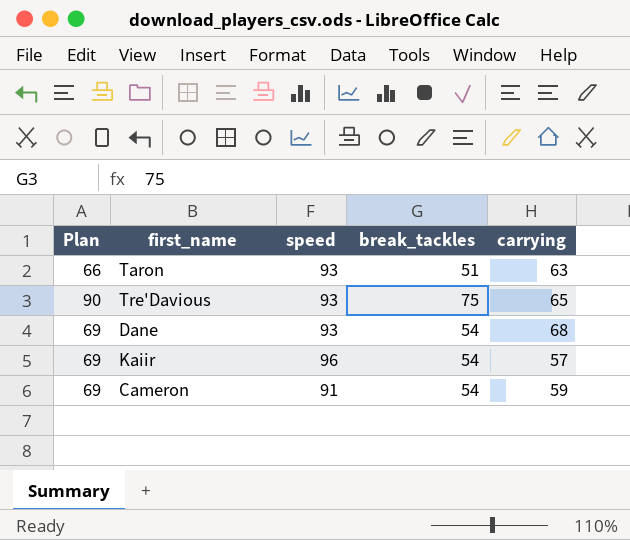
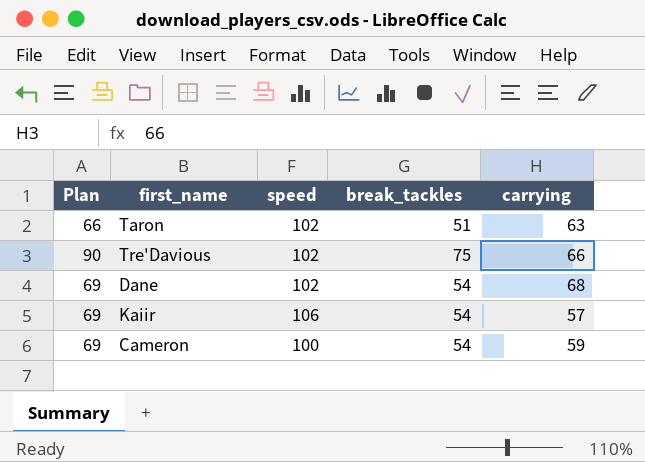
Taron | speed: 93 -> 102
Tre'Davious | speed: 93 -> 102
Tre'Davious | carrying: 65 -> 66
Dane | speed: 93 -> 102
Kaiir | speed: 96 -> 106
Cameron | speed: 91 -> 100

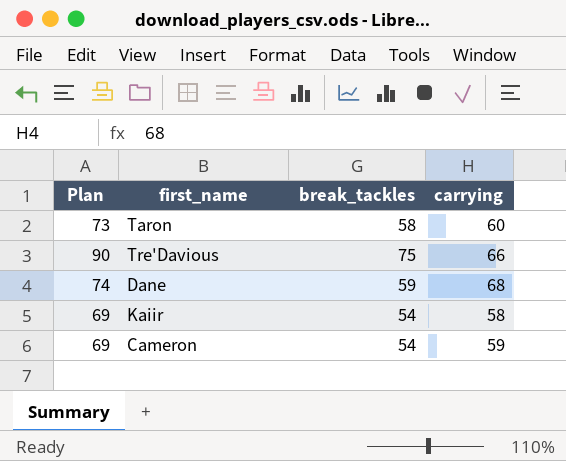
column speed | position: 3 -> none
Taron | Plan: 66 -> 73
Taron | break_tackles: 51 -> 58
Taron | carrying: 63 -> 60
Dane | Plan: 69 -> 74
Dane | break_tackles: 54 -> 59
Kaiir | carrying: 57 -> 58

